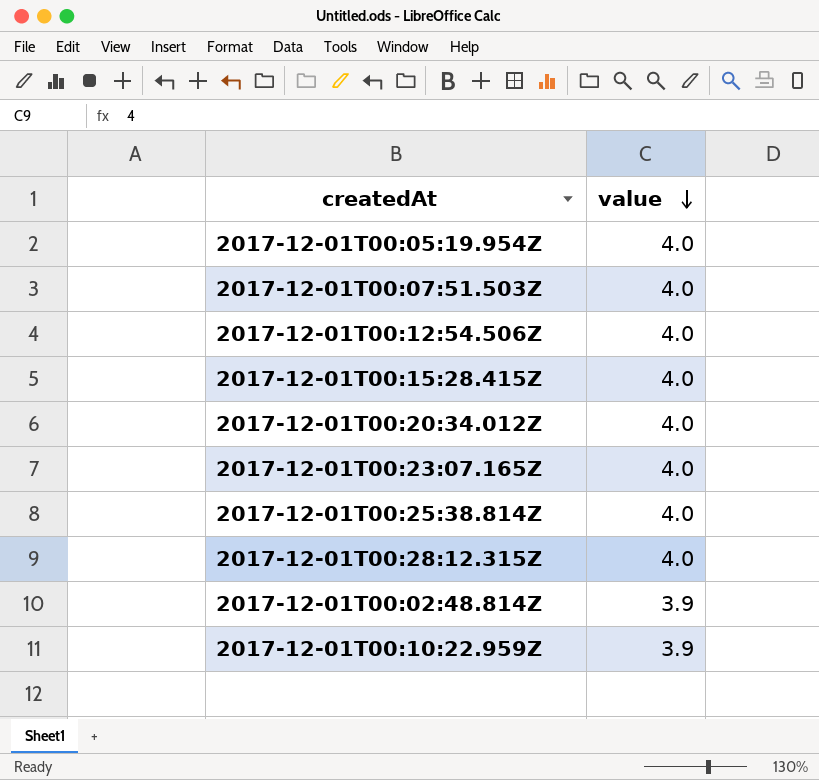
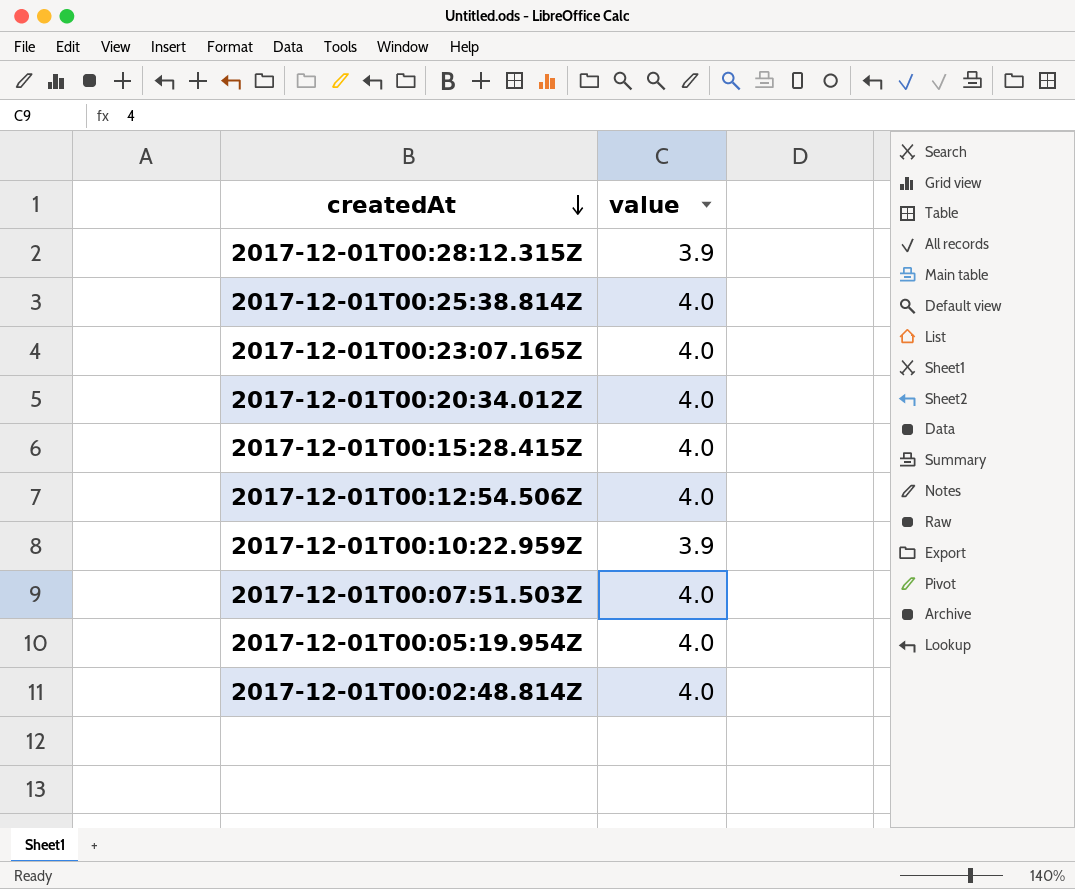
row order: value descending -> createdAt descending
2017-12-01T00:28:12.315Z | value: 4.0 -> 3.9
2017-12-01T00:02:48.814Z | value: 3.9 -> 4.0

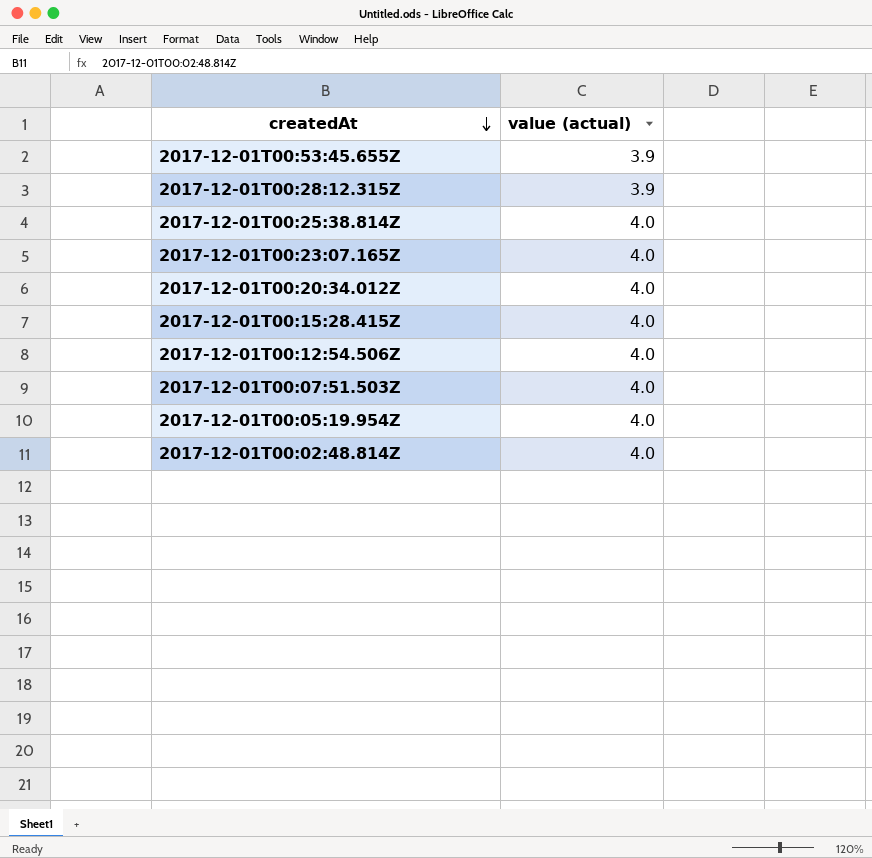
column name: value -> value (actual)
row 2017-12-01T00:10:22.959Z: 3.9 -> none
row 2017-12-01T00:53:45.655Z: none -> 3.9

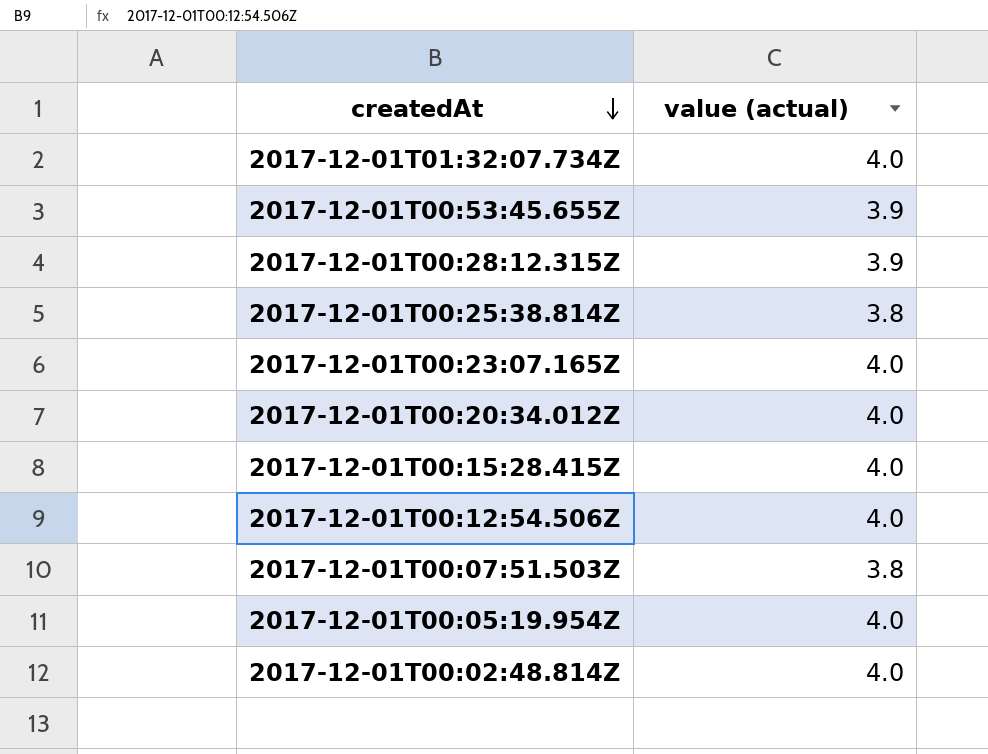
row 2017-12-01T01:32:07.734Z: none -> 4.0
2017-12-01T00:25:38.814Z | value (actual): 4.0 -> 3.8
2017-12-01T00:07:51.503Z | value (actual): 4.0 -> 3.8

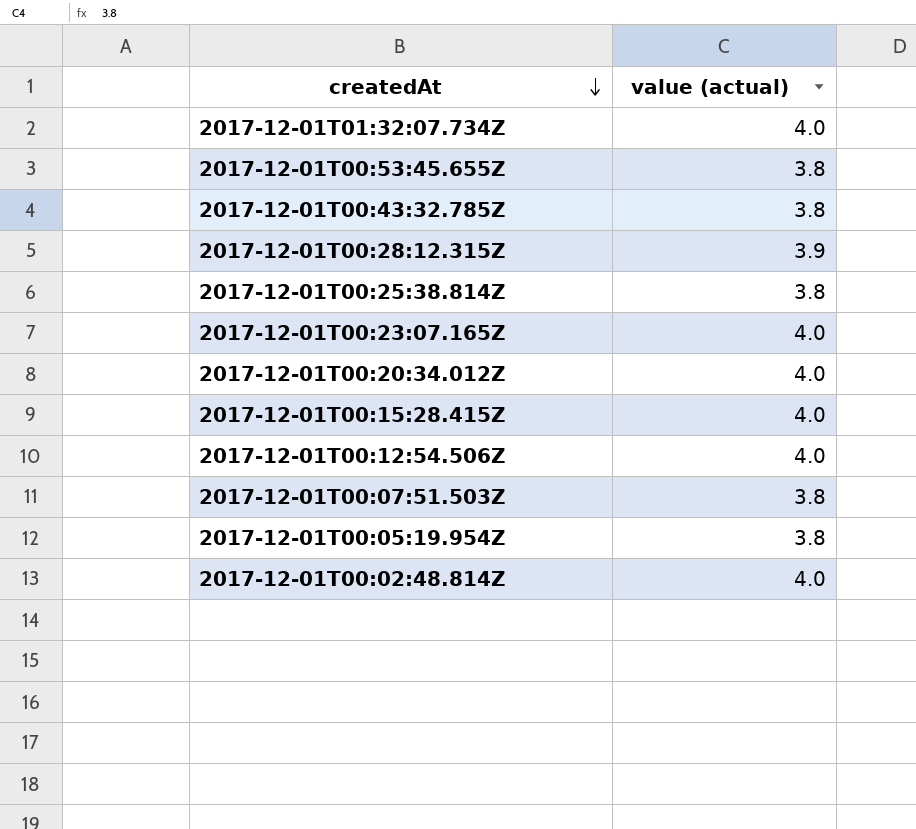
2017-12-01T00:53:45.655Z | value (actual): 3.9 -> 3.8
row 2017-12-01T00:43:32.785Z: none -> 3.8
2017-12-01T00:05:19.954Z | value (actual): 4.0 -> 3.8

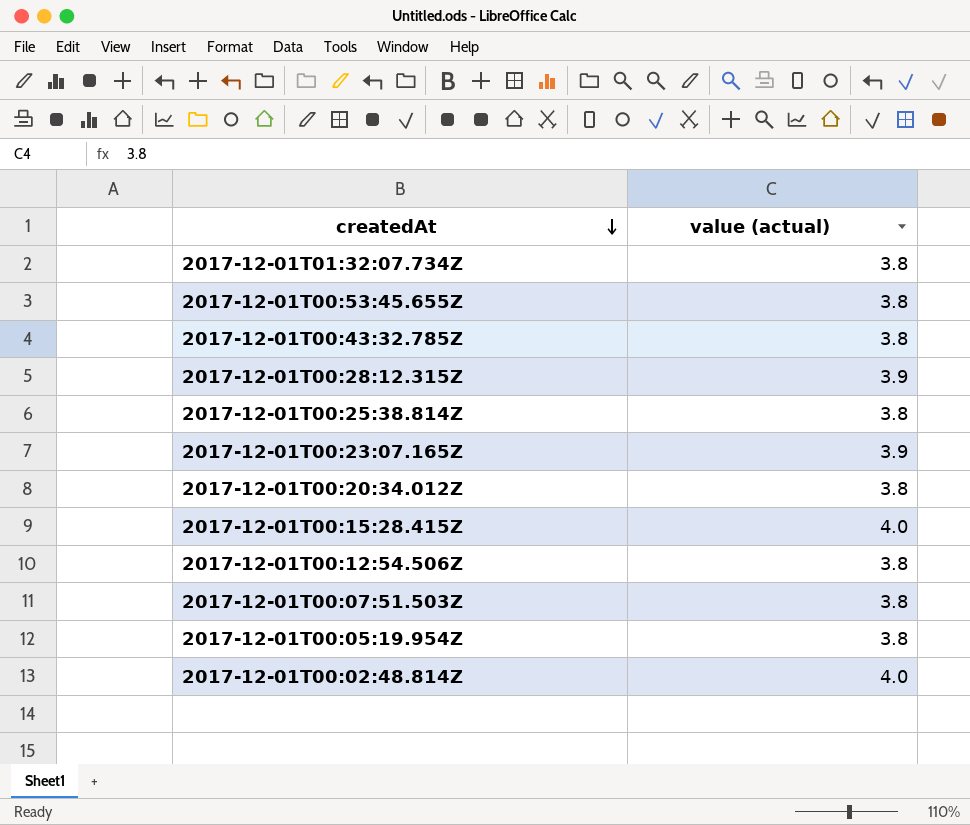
2017-12-01T01:32:07.734Z | value (actual): 4.0 -> 3.8
2017-12-01T00:23:07.165Z | value (actual): 4.0 -> 3.9
2017-12-01T00:20:34.012Z | value (actual): 4.0 -> 3.8
2017-12-01T00:12:54.506Z | value (actual): 4.0 -> 3.8

